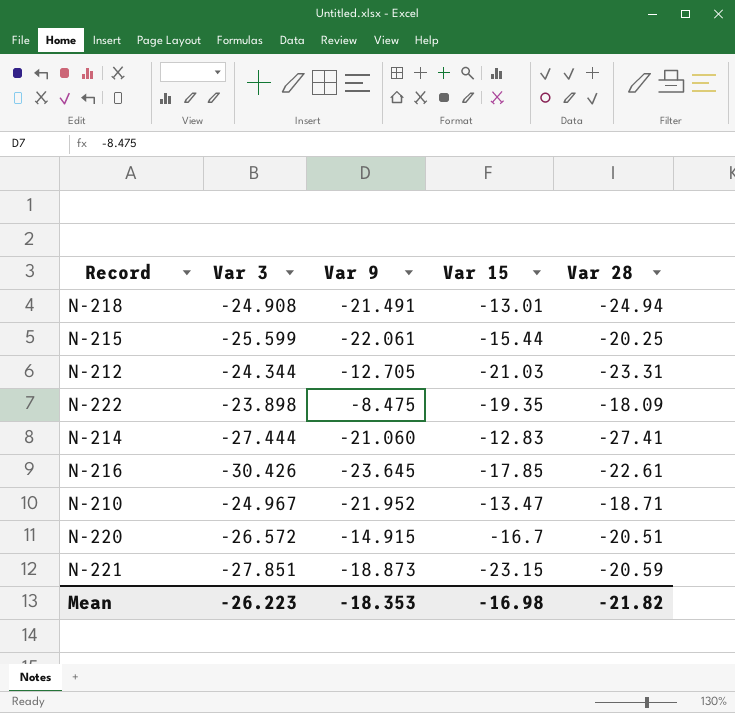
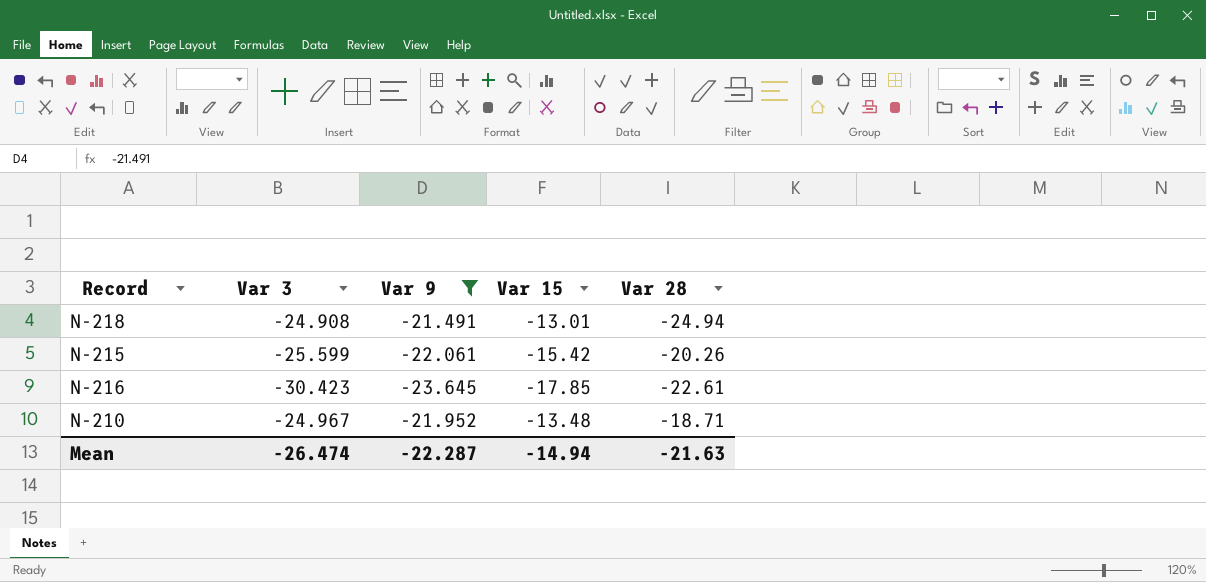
filter: none -> Var 9 <= -21.491
N-215 | Var 15: -15.44 -> -15.42
N-215 | Var 28: -20.25 -> -20.26
N-216 | Var 3: -30.426 -> -30.423
N-210 | Var 15: -13.47 -> -13.48
Mean | Var 3: -26.223 -> -26.474
Mean | Var 9: -18.353 -> -22.287
Mean | Var 15: -16.98 -> -14.94
Mean | Var 28: -21.82 -> -21.63

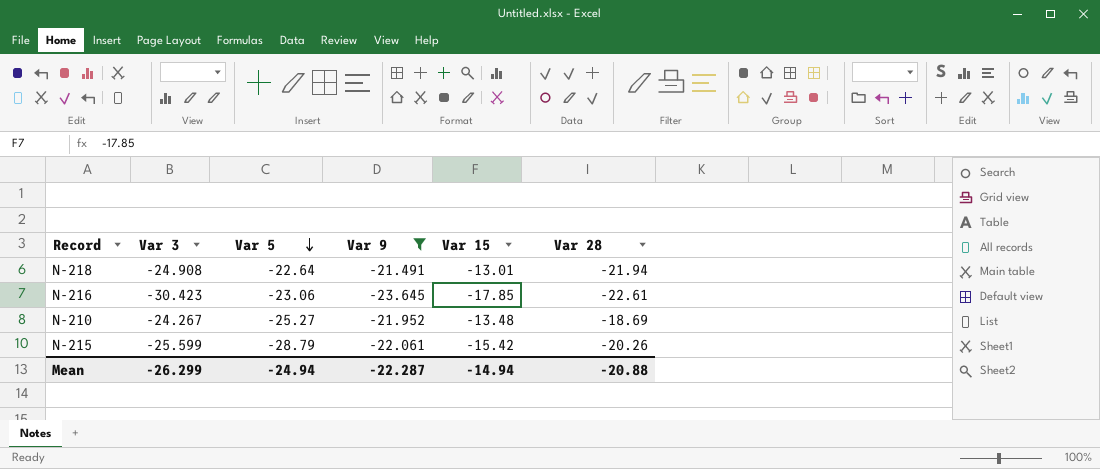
row order: none -> Var 5 descending
column Var 5 | position: none -> 3
N-218 | Var 28: -24.94 -> -21.94
N-210 | Var 3: -24.967 -> -24.267
N-210 | Var 28: -18.71 -> -18.69
Mean | Var 3: -26.474 -> -26.299
Mean | Var 28: -21.63 -> -20.88

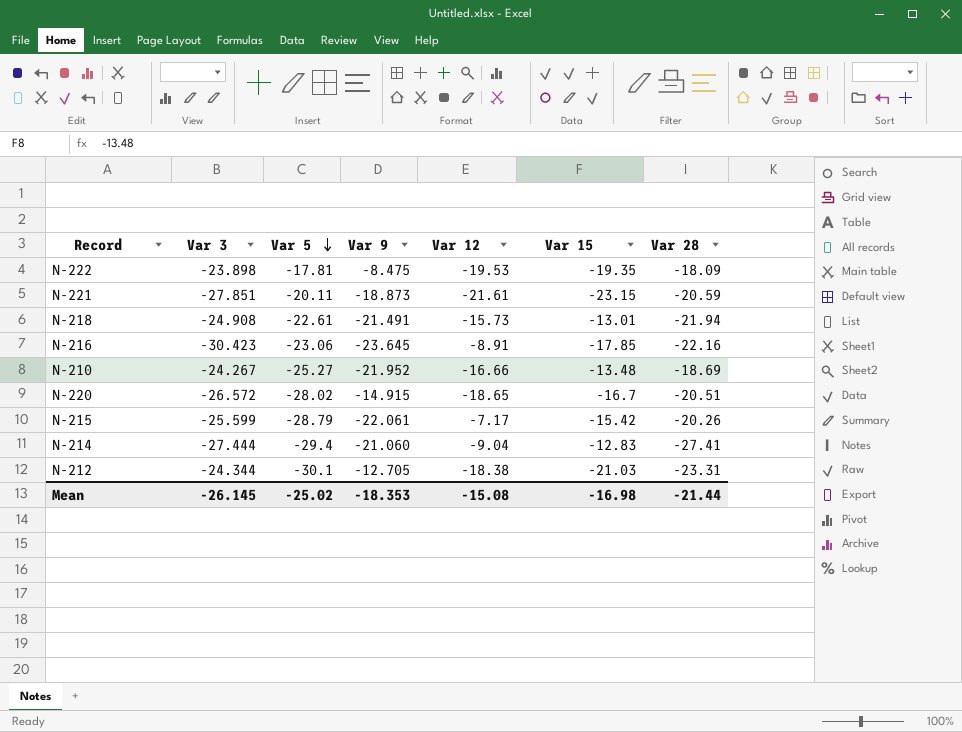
filter: Var 9 <= -21.491 -> none
column Var 12 | position: none -> 5
N-218 | Var 5: -22.64 -> -22.61
N-216 | Var 28: -22.61 -> -22.16
Mean | Var 3: -26.299 -> -26.145
Mean | Var 5: -24.94 -> -25.02
Mean | Var 9: -22.287 -> -18.353
Mean | Var 15: -14.94 -> -16.98
Mean | Var 28: -20.88 -> -21.44

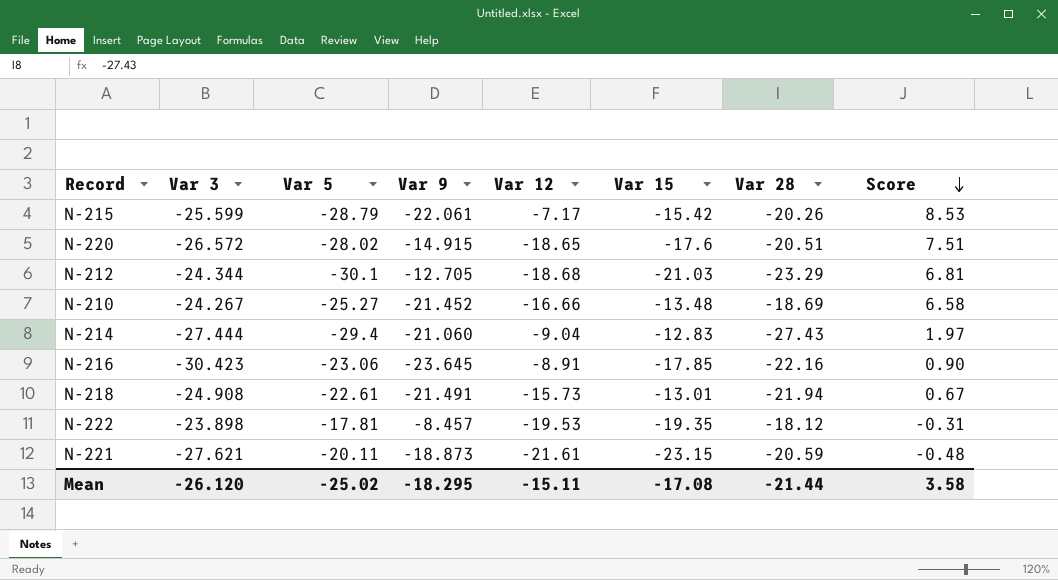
row order: Var 5 descending -> Score descending
column Score | formula: none -> [Var 28] - [Var 5]
N-220 | Var 15: -16.7 -> -17.6
N-212 | Var 12: -18.38 -> -18.68
N-212 | Var 28: -23.31 -> -23.29
N-210 | Var 9: -21.952 -> -21.452
N-214 | Var 28: -27.41 -> -27.43
N-222 | Var 9: -8.475 -> -8.457
N-222 | Var 28: -18.09 -> -18.12
N-221 | Var 3: -27.851 -> -27.621
Mean | Var 3: -26.145 -> -26.120
Mean | Var 9: -18.353 -> -18.295
Mean | Var 12: -15.08 -> -15.11
Mean | Var 15: -16.98 -> -17.08

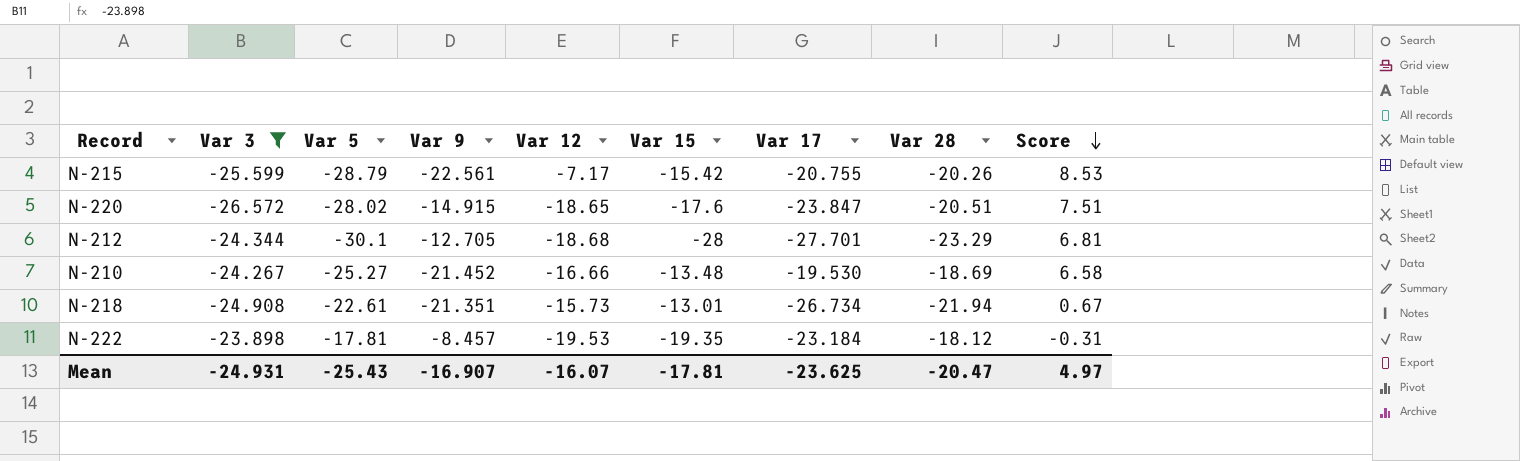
filter: none -> Var 3 >= -26.572
column Var 17 | position: none -> 7
N-215 | Var 9: -22.061 -> -22.561
N-212 | Var 15: -21.03 -> -28
N-218 | Var 9: -21.491 -> -21.351
Mean | Var 3: -26.120 -> -24.931
Mean | Var 5: -25.02 -> -25.43
Mean | Var 9: -18.295 -> -16.907
Mean | Var 12: -15.11 -> -16.07
Mean | Var 15: -17.08 -> -17.81
Mean | Var 28: -21.44 -> -20.47
Mean | Score: 3.58 -> 4.97

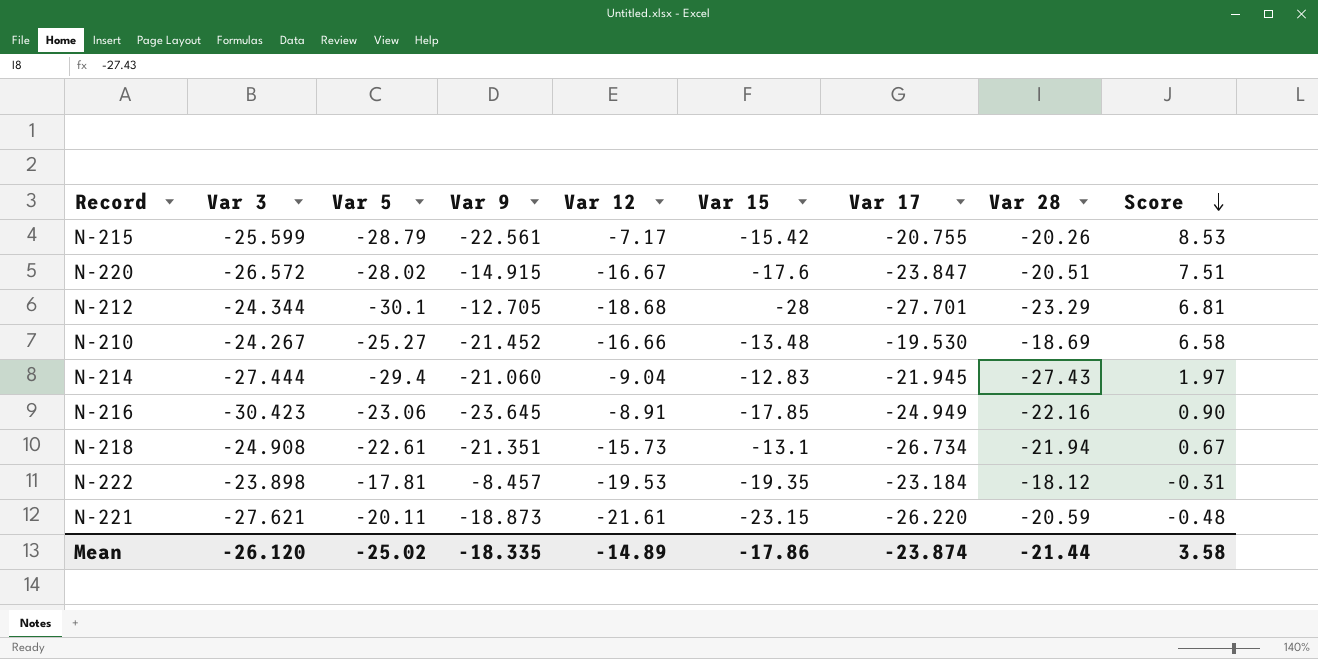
filter: Var 3 >= -26.572 -> none
N-220 | Var 12: -18.65 -> -16.67
N-218 | Var 15: -13.01 -> -13.1
Mean | Var 3: -24.931 -> -26.120
Mean | Var 5: -25.43 -> -25.02
Mean | Var 9: -16.907 -> -18.335
Mean | Var 12: -16.07 -> -14.89
Mean | Var 15: -17.81 -> -17.86
Mean | Var 17: -23.625 -> -23.874
Mean | Var 28: -20.47 -> -21.44
Mean | Score: 4.97 -> 3.58

